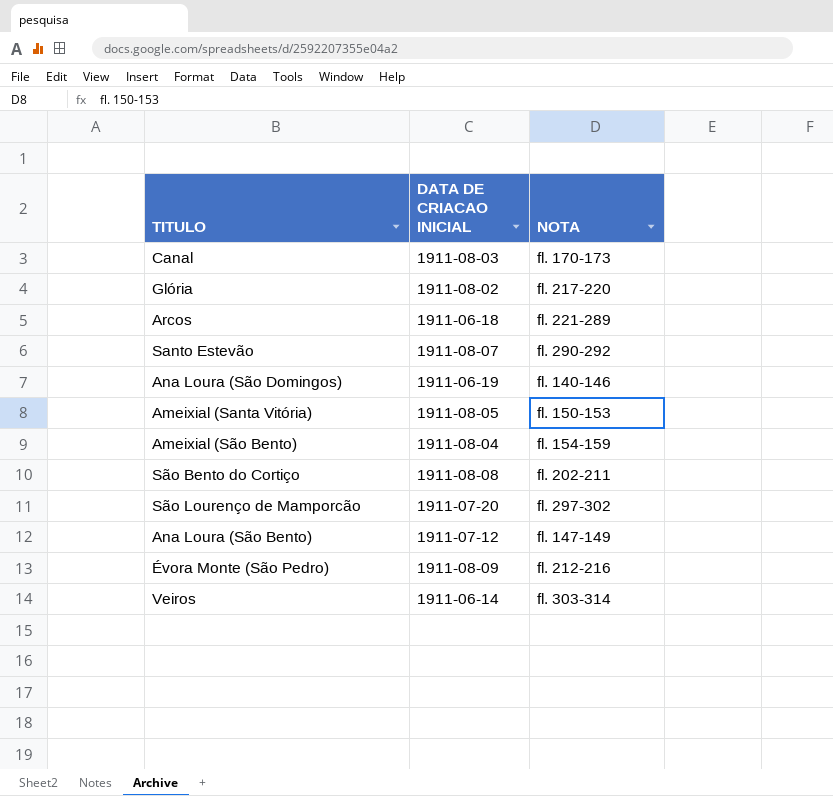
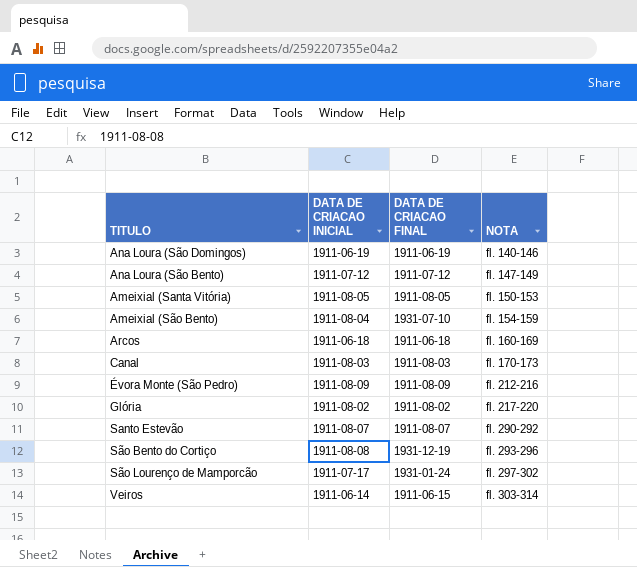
row order: none -> NOTA ascending
column DATA DE CRIACAO FINAL | position: none -> 3
Arcos | NOTA: fl. 221-289 -> fl. 160-169
São Bento do Cortiço | NOTA: fl. 202-211 -> fl. 293-296
São Lourenço de Mamporcão | DATA DE CRIACAO INICIAL: 1911-07-20 -> 1911-07-17

